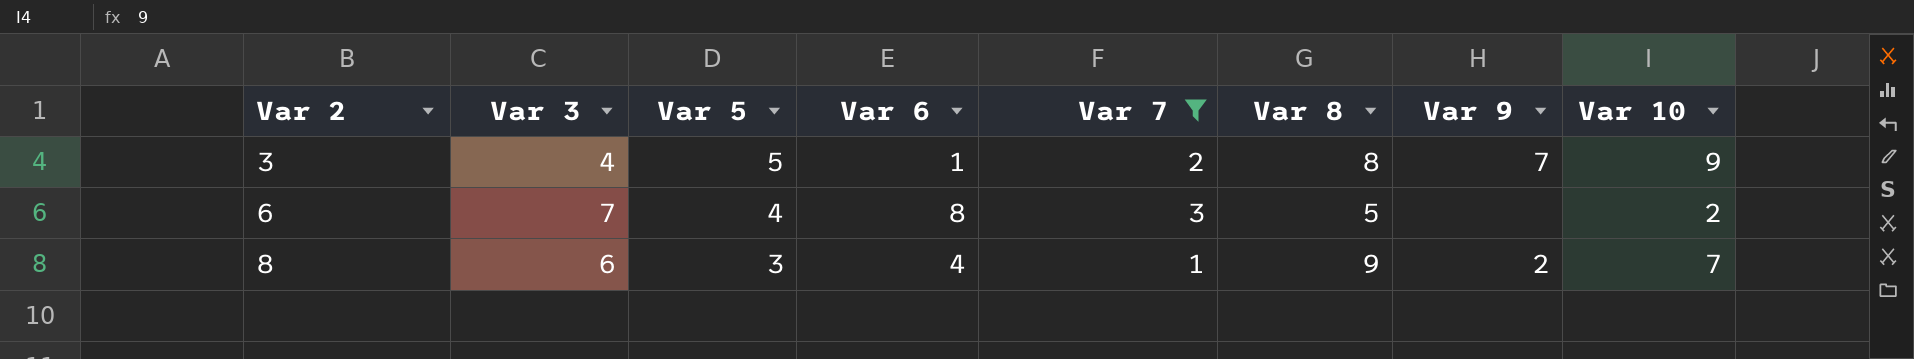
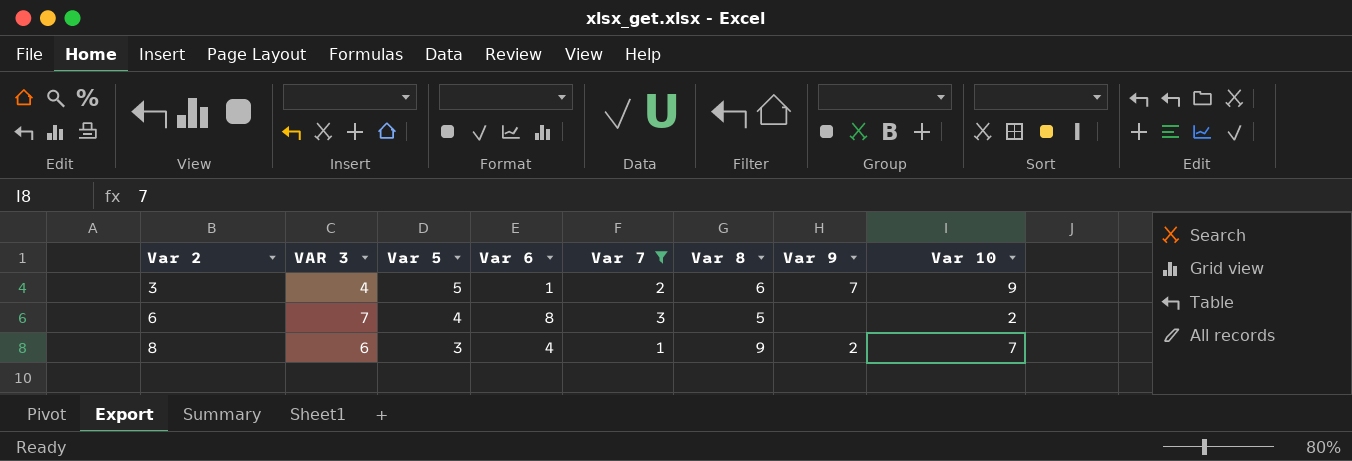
column name: Var 3 -> VAR 3
3 | Var 8: 8 -> 6

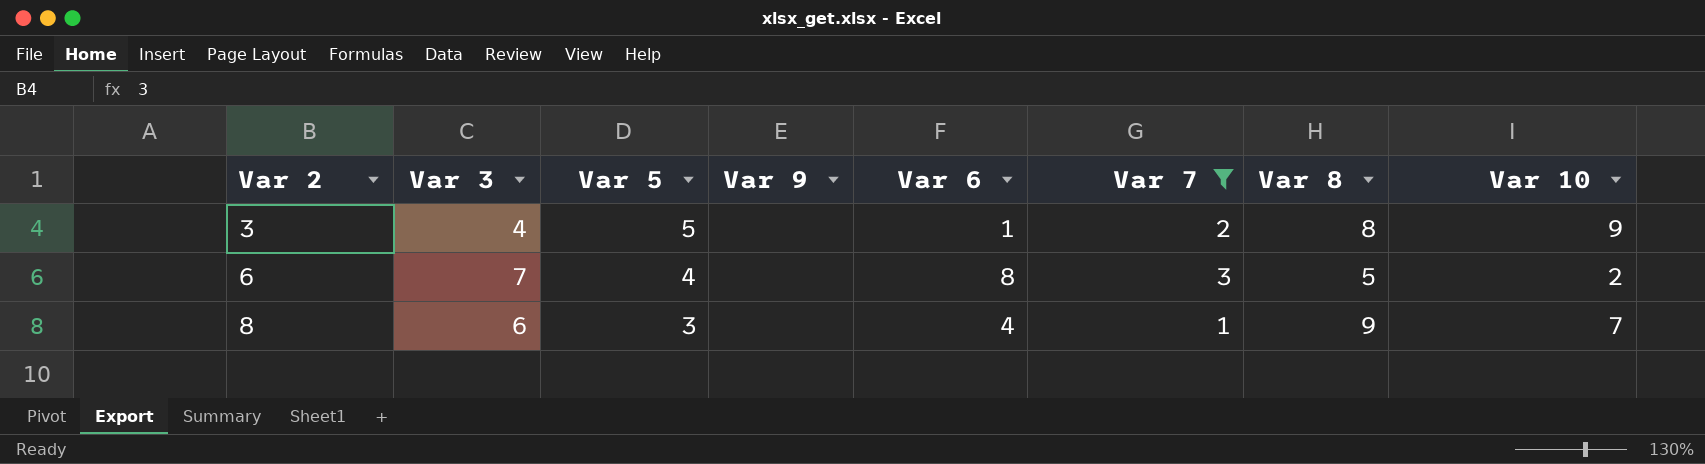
column name: VAR 3 -> Var 3
column Var 9 | position: 7 -> 4
3 | Var 9: 7 -> none
3 | Var 8: 6 -> 8
8 | Var 9: 2 -> none

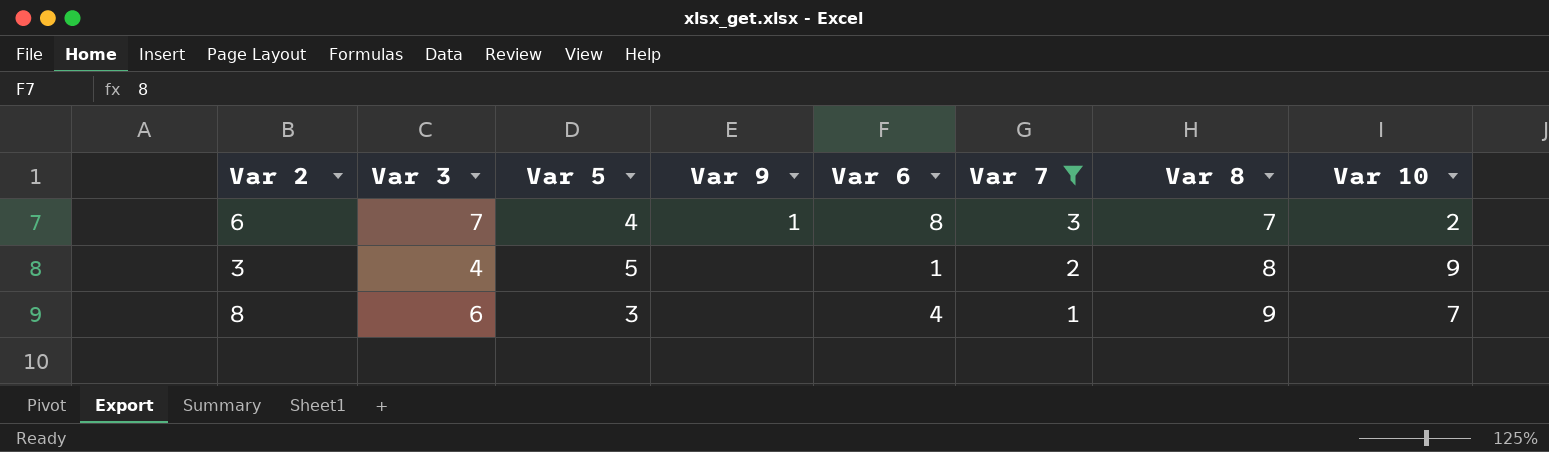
row order: Var 2 ascending -> Var 7 descending
6 | Var 9: none -> 1
6 | Var 8: 5 -> 7

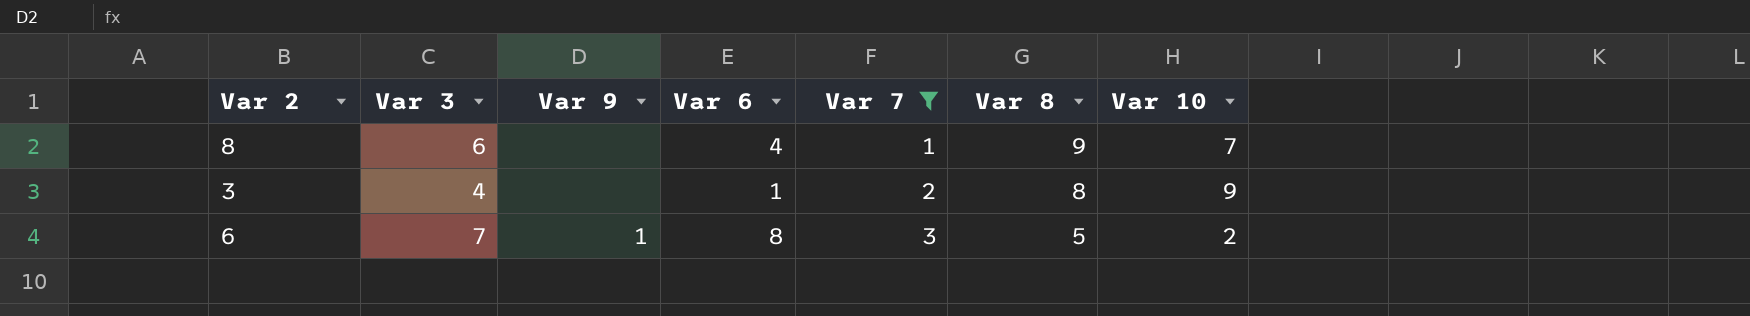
row order: Var 7 descending -> Var 7 ascending
column Var 5 | position: 3 -> none
6 | Var 8: 7 -> 5

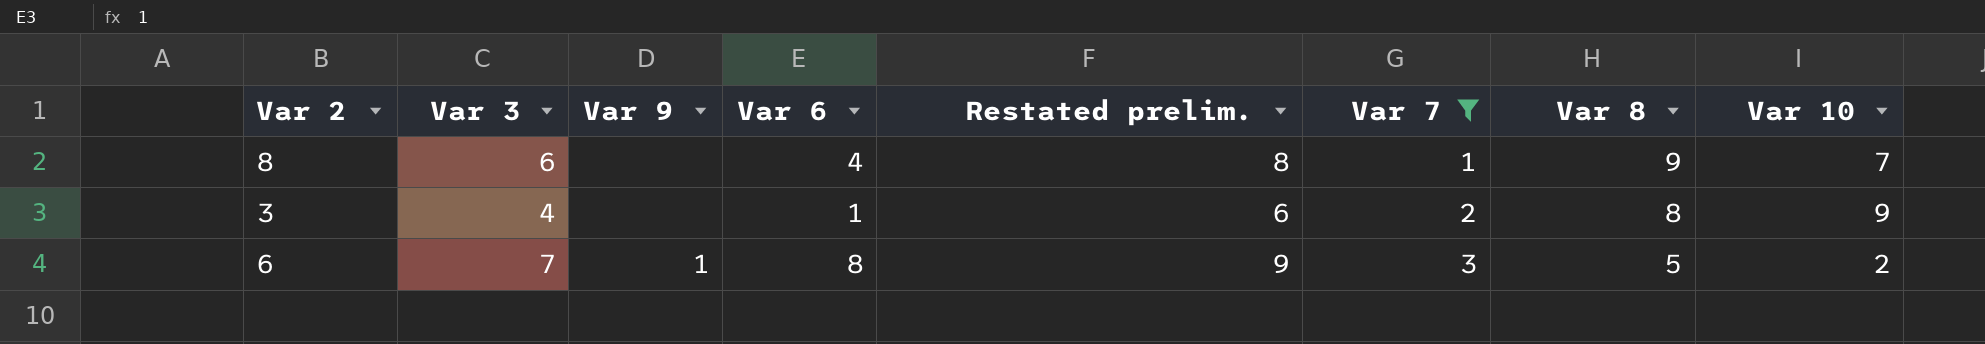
column Restated prelim. | formula: none -> [Var 3] + 2

